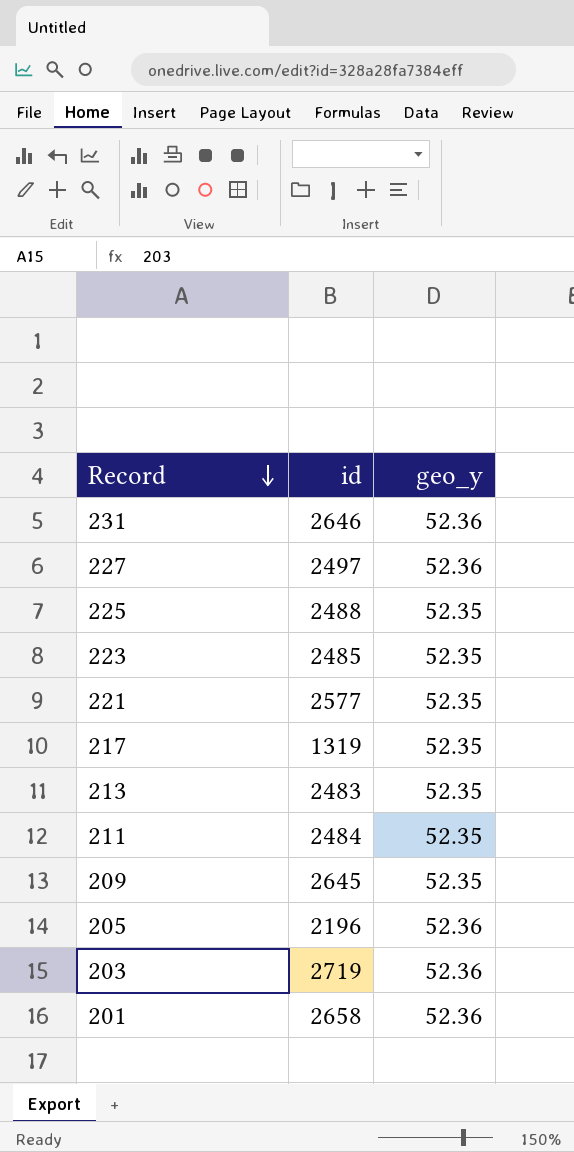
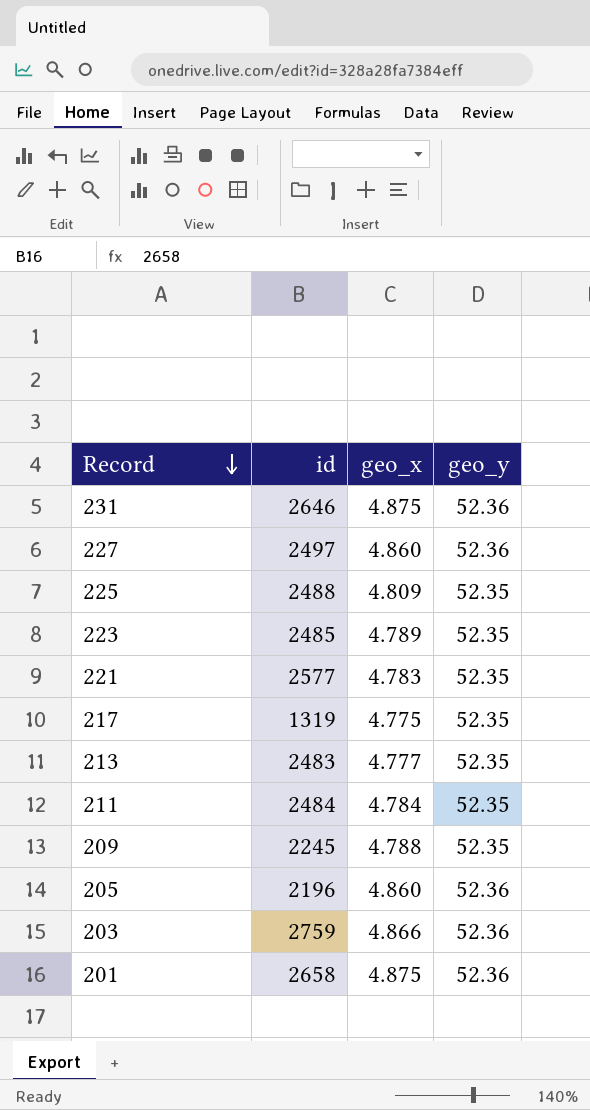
column geo_x | position: none -> 3
209 | id: 2645 -> 2245
203 | id: 2719 -> 2759

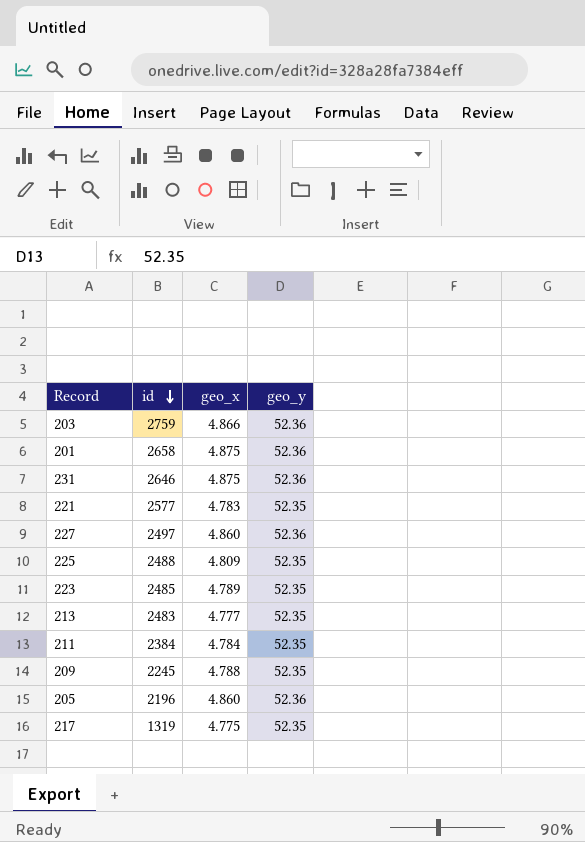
row order: Record descending -> id descending
211 | id: 2484 -> 2384

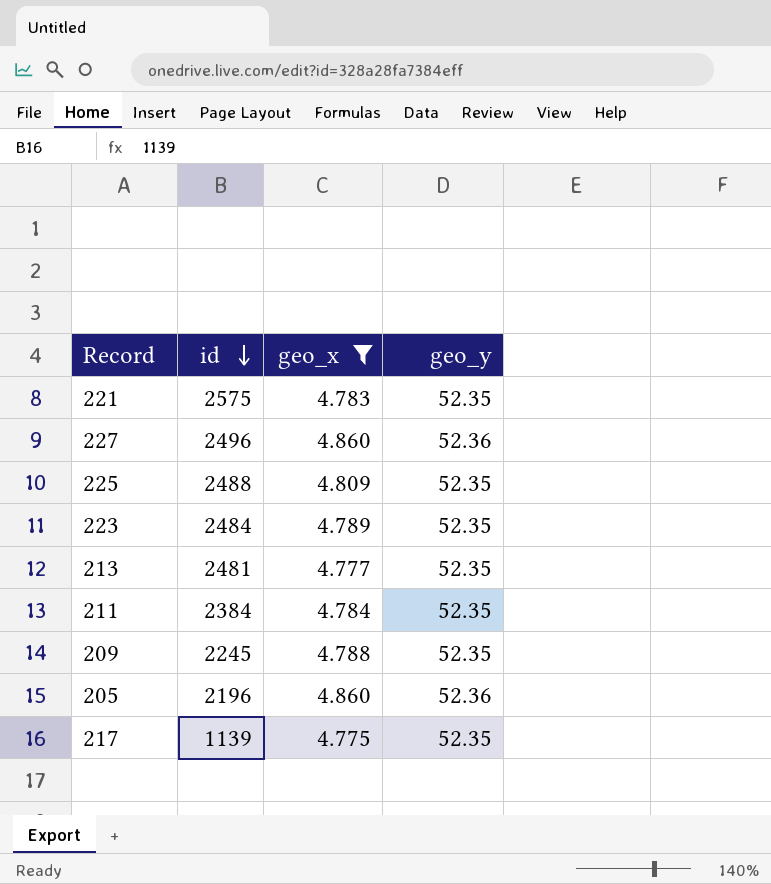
filter: none -> geo_x <= 4.860
221 | id: 2577 -> 2575
227 | id: 2497 -> 2496
223 | id: 2485 -> 2484
213 | id: 2483 -> 2481
217 | id: 1319 -> 1139

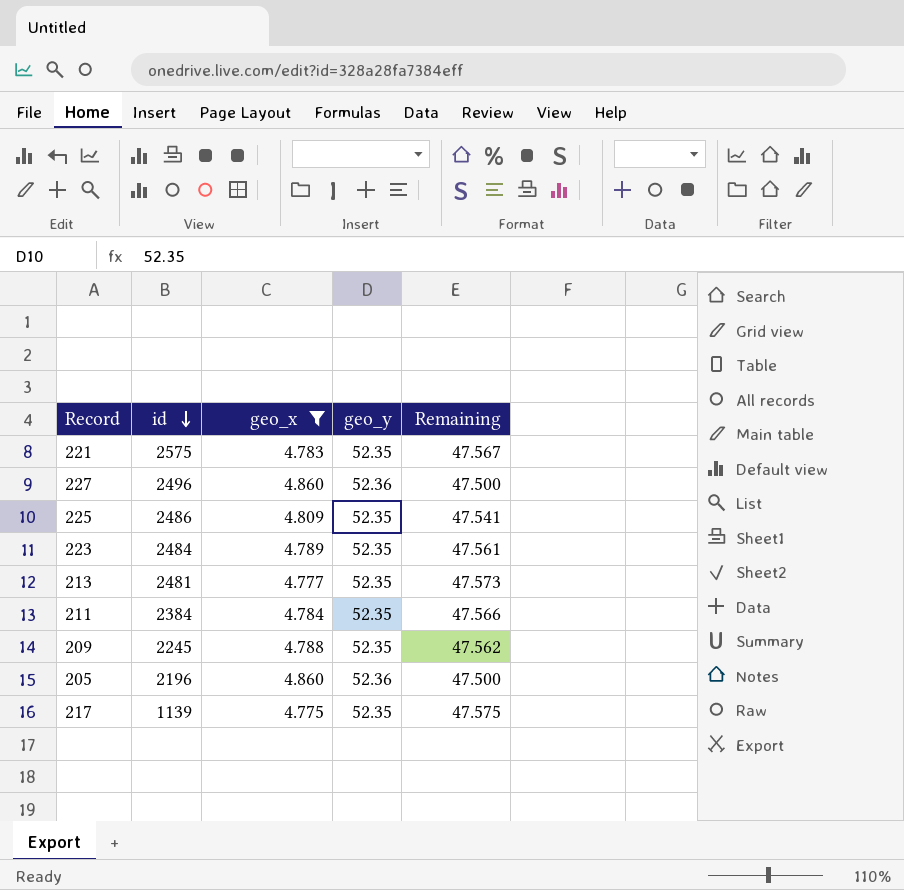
column Remaining | formula: none -> [geo_y] - [geo_x]
225 | id: 2488 -> 2486

